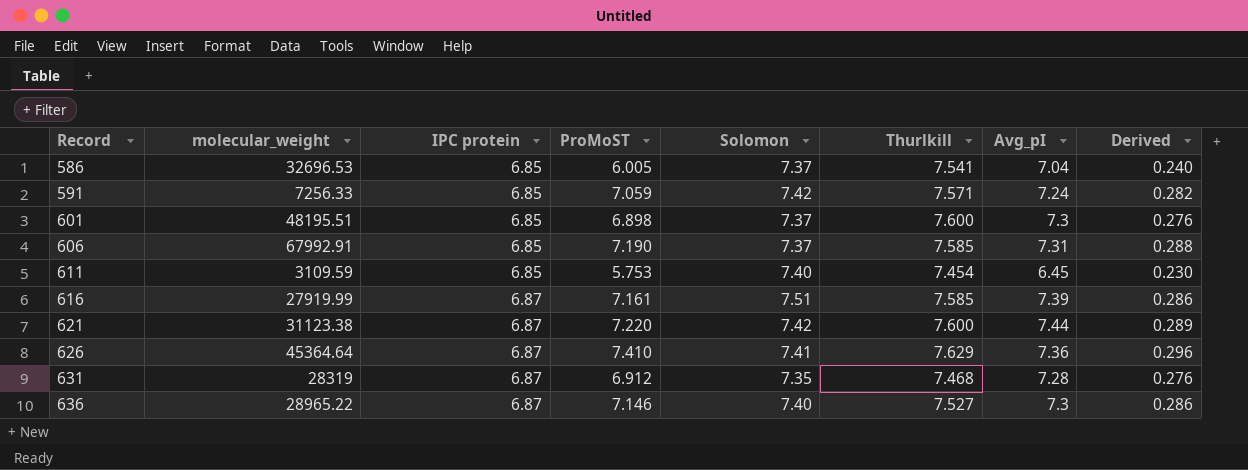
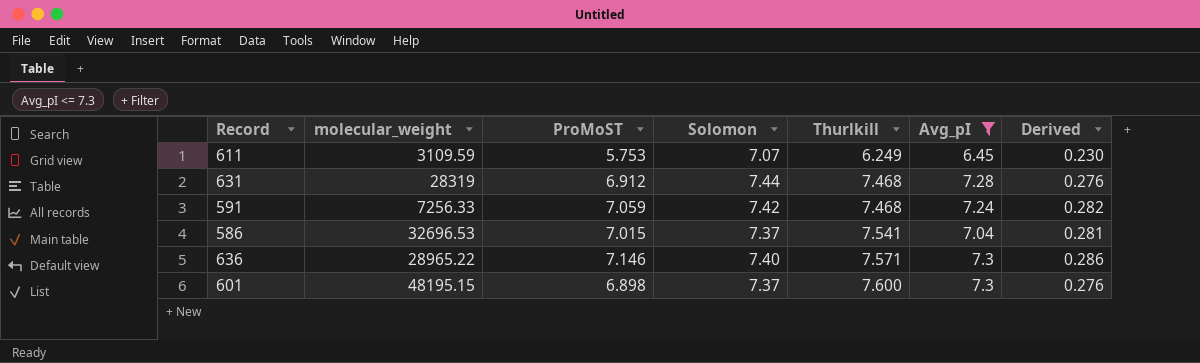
filter: none -> Avg_pI <= 7.3
row order: Record ascending -> Thurlkill ascending
column IPC protein | position: 3 -> none
611 | Solomon: 7.40 -> 7.07
611 | Thurlkill: 7.454 -> 6.249
631 | Solomon: 7.35 -> 7.44
591 | Thurlkill: 7.571 -> 7.468
586 | ProMoST: 6.005 -> 7.015
586 | Derived: 0.240 -> 0.281
636 | Thurlkill: 7.527 -> 7.571
601 | molecular_weight: 48195.51 -> 48195.15

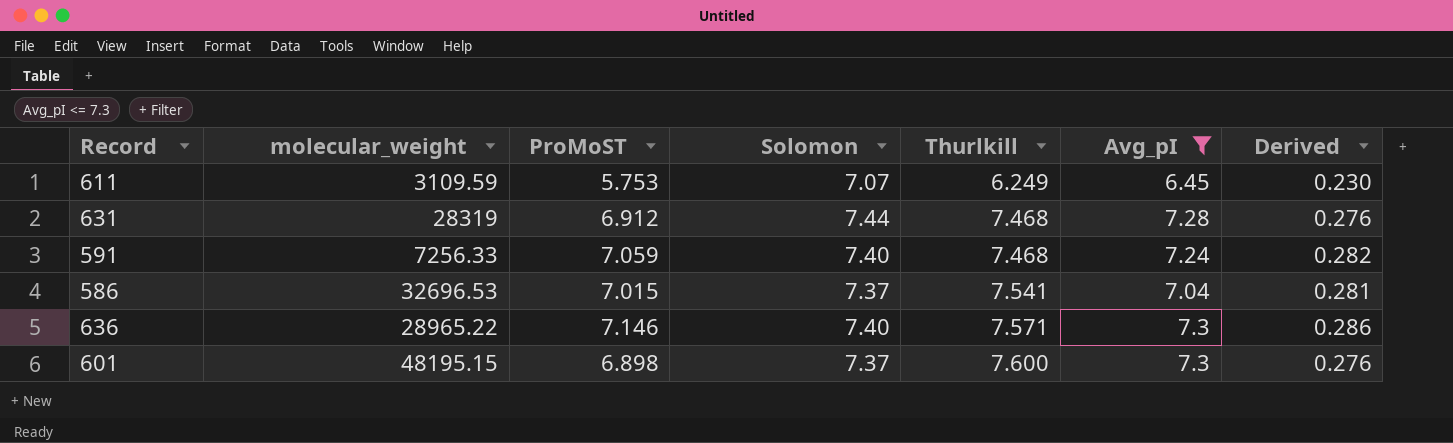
591 | Solomon: 7.42 -> 7.40

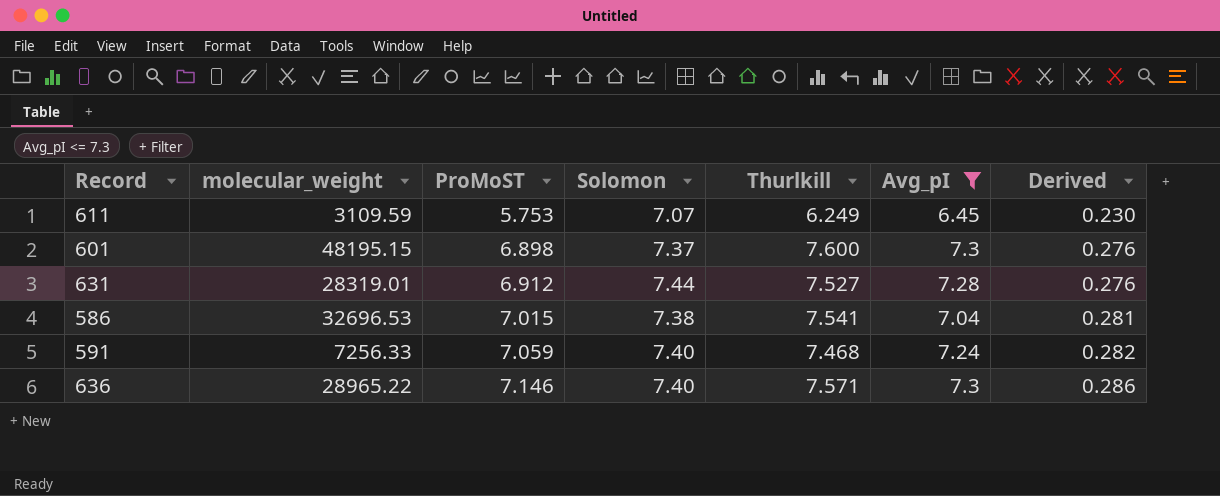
row order: Thurlkill ascending -> ProMoST ascending
631 | molecular_weight: 28319 -> 28319.01
631 | Thurlkill: 7.468 -> 7.527
586 | Solomon: 7.37 -> 7.38

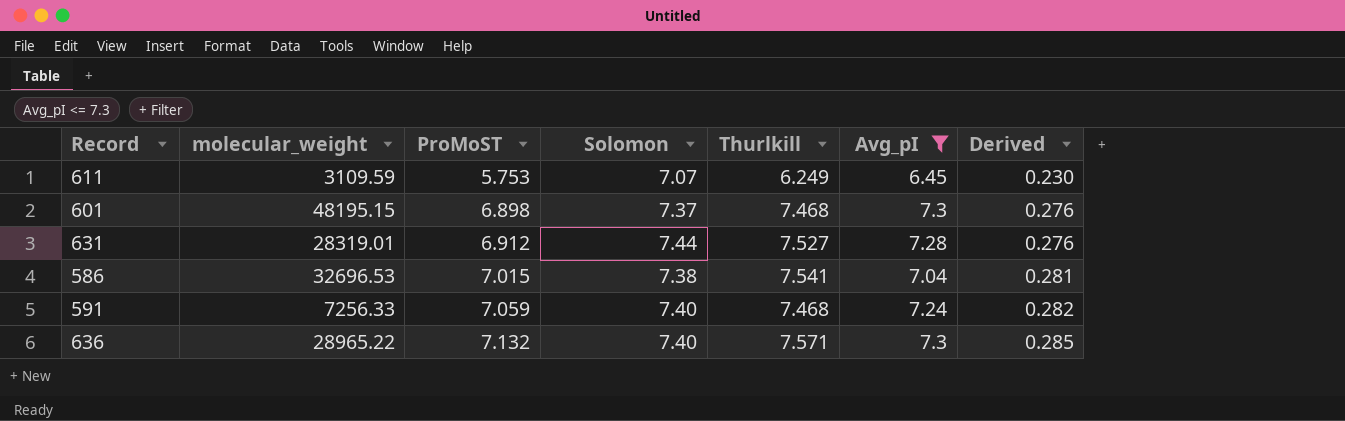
601 | Thurlkill: 7.600 -> 7.468
636 | ProMoST: 7.146 -> 7.132
636 | Derived: 0.286 -> 0.285

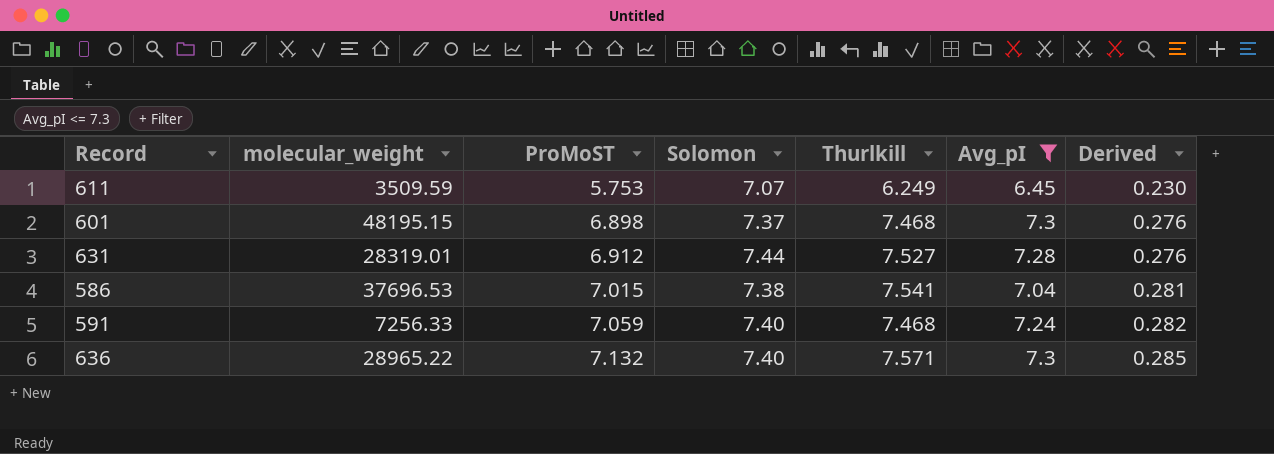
611 | molecular_weight: 3109.59 -> 3509.59
586 | molecular_weight: 32696.53 -> 37696.53

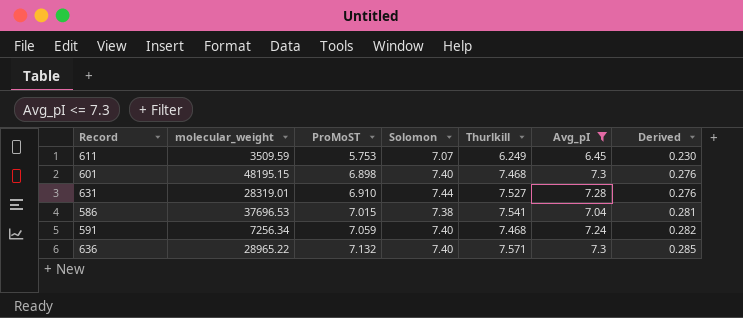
601 | Solomon: 7.37 -> 7.40
631 | ProMoST: 6.912 -> 6.910
591 | molecular_weight: 7256.33 -> 7256.34

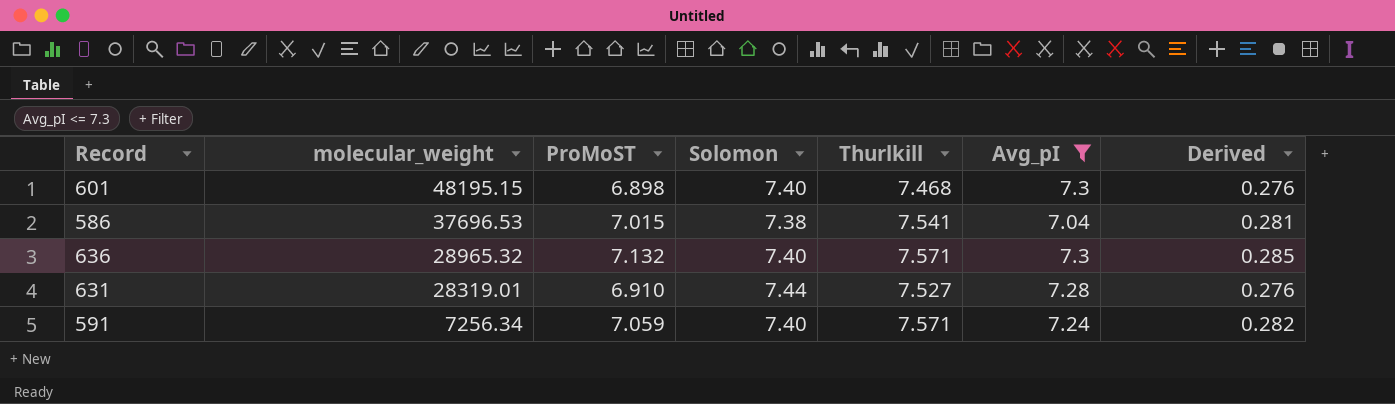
row order: ProMoST ascending -> molecular_weight descending
row 611: 3509.59 | 5.753 | 7.07 | 6.249 | 6.45 | 0.230 -> none
636 | molecular_weight: 28965.22 -> 28965.32
591 | Thurlkill: 7.468 -> 7.571

